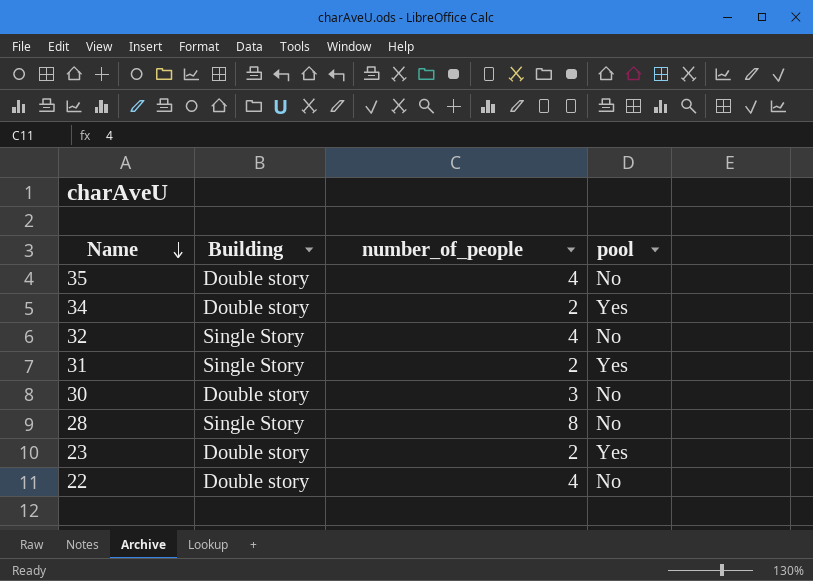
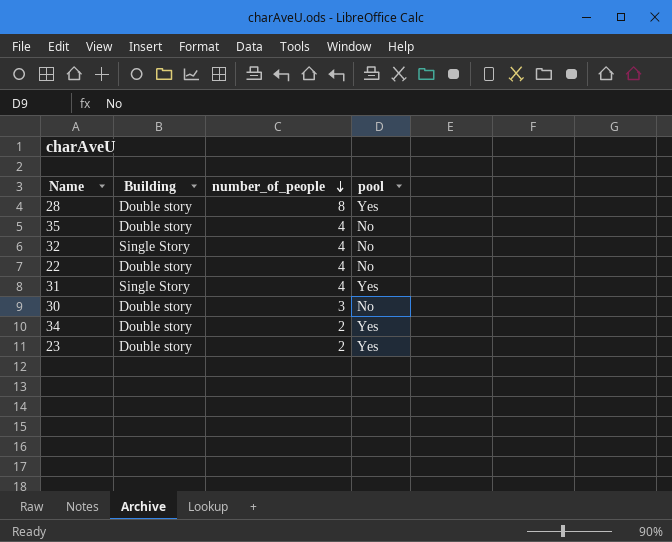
row order: Name descending -> number_of_people descending
28 | Building: Single Story -> Double story
28 | pool: No -> Yes
31 | number_of_people: 2 -> 4

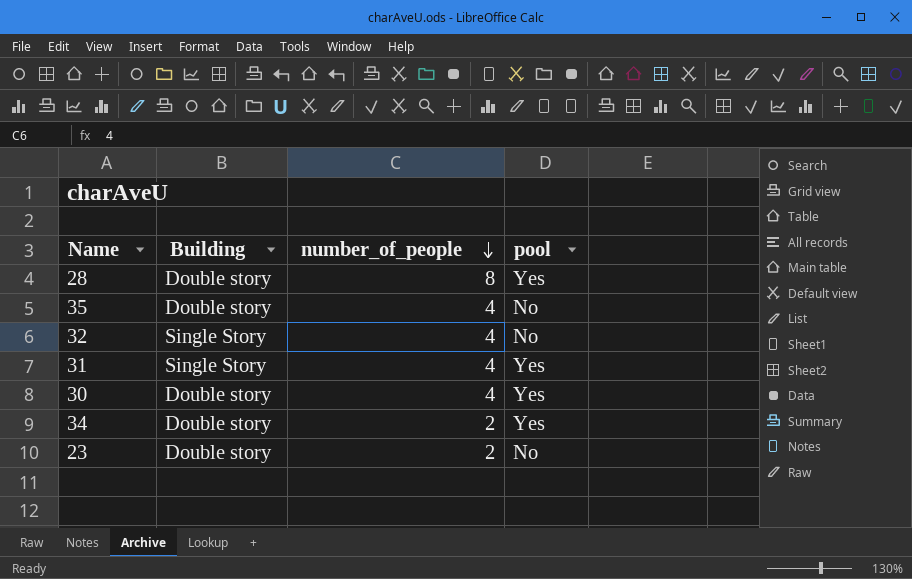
row 22: Double story | 4 | No -> none
30 | number_of_people: 3 -> 4
30 | pool: No -> Yes
23 | pool: Yes -> No

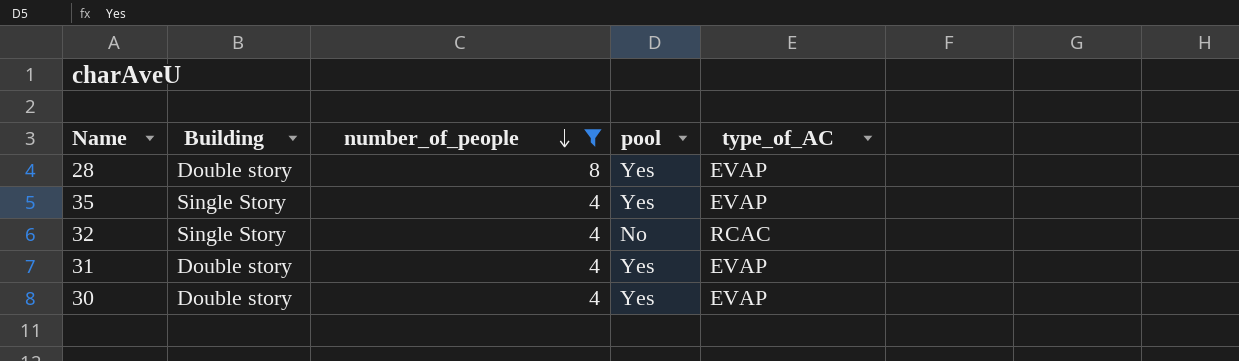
filter: none -> number_of_people != 2
column type_of_AC | position: none -> 5
35 | Building: Double story -> Single Story
35 | pool: No -> Yes
31 | Building: Single Story -> Double story

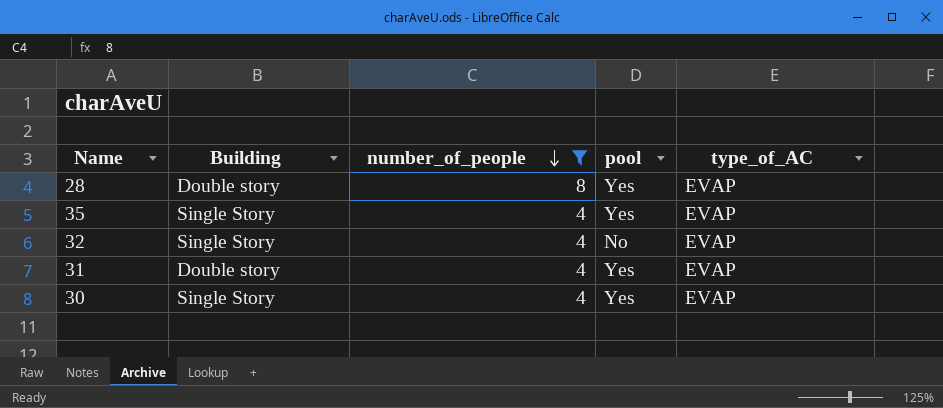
32 | type_of_AC: RCAC -> EVAP
30 | Building: Double story -> Single Story

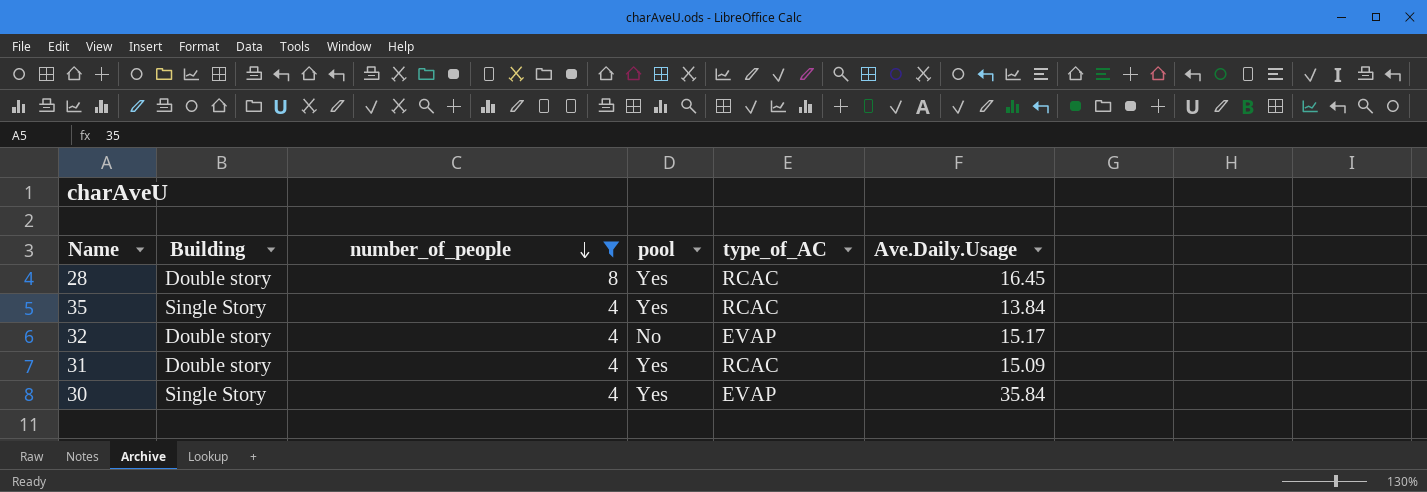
column Ave.Daily.Usage | position: none -> 6
28 | type_of_AC: EVAP -> RCAC
35 | type_of_AC: EVAP -> RCAC
32 | Building: Single Story -> Double story
31 | type_of_AC: EVAP -> RCAC

